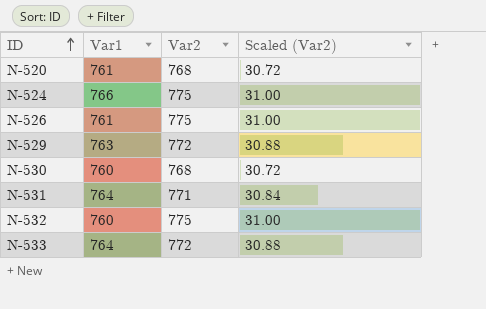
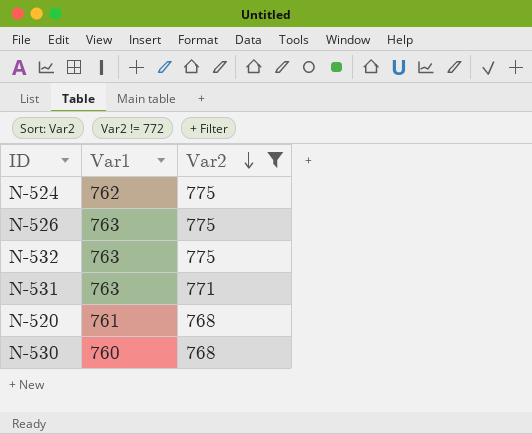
filter: none -> Var2 != 772
row order: ID ascending -> Var2 descending
column Scaled (Var2) | formula: [Var2] * 0.04 -> none
N-524 | Var1: 766 -> 762
N-526 | Var1: 761 -> 763
N-532 | Var1: 760 -> 763
N-531 | Var1: 764 -> 763

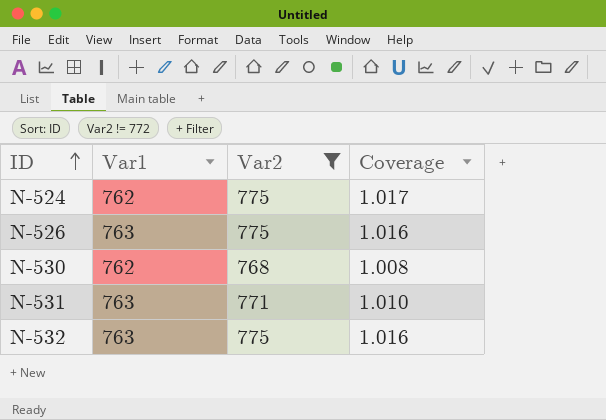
row order: Var2 descending -> ID ascending
column Coverage | formula: none -> [Var2] / [Var1]
row N-520: 761 | 768 -> none
N-530 | Var1: 760 -> 762

